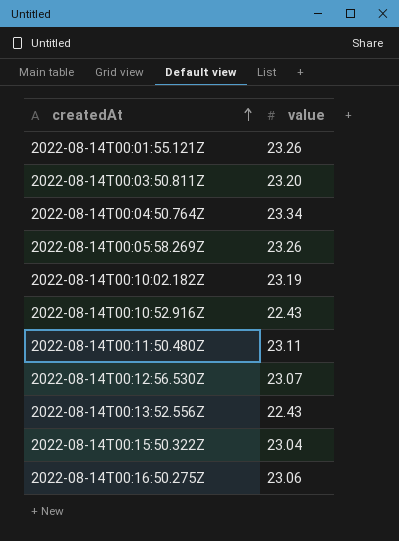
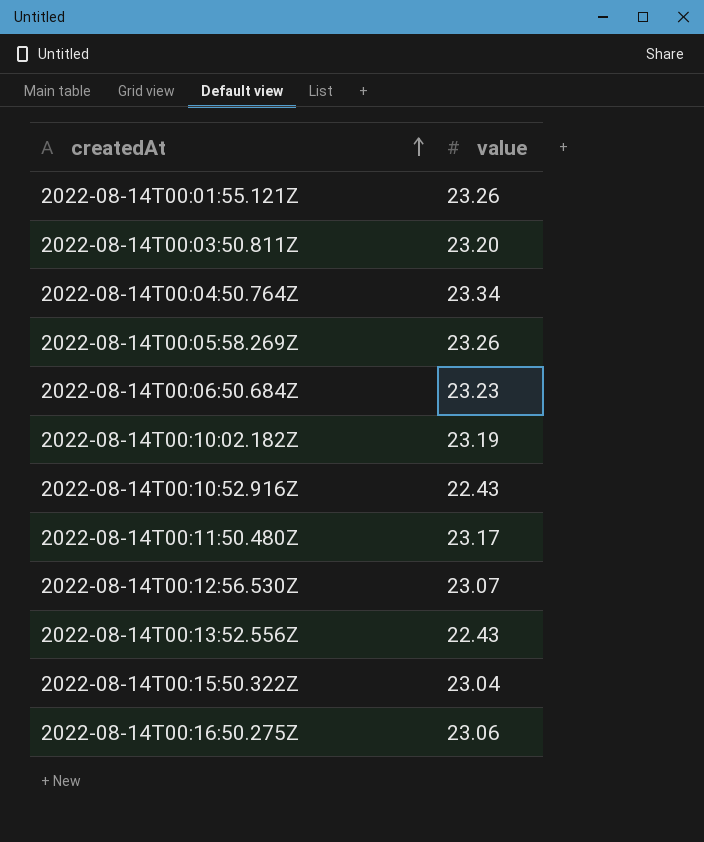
row 2022-08-14T00:06:50.684Z: none -> 23.23
2022-08-14T00:11:50.480Z | value: 23.11 -> 23.17

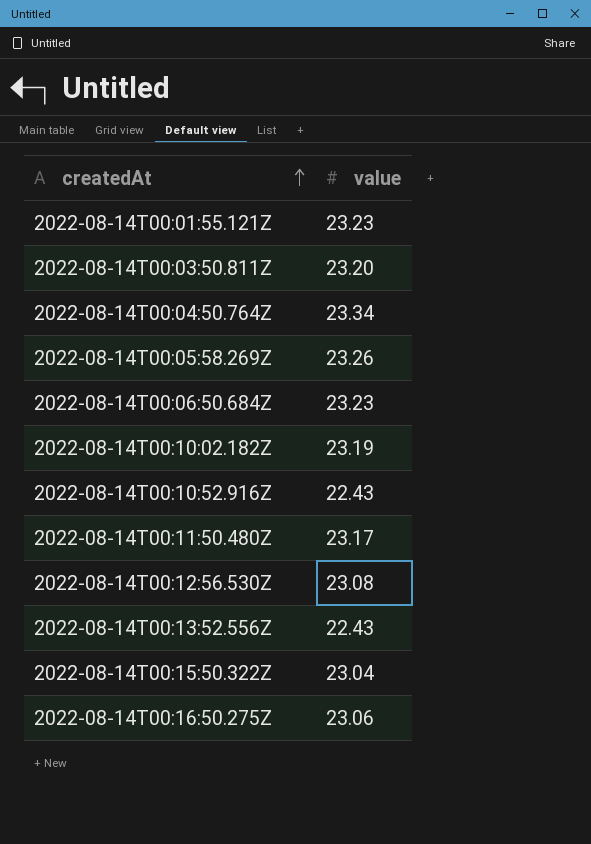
2022-08-14T00:01:55.121Z | value: 23.26 -> 23.23
2022-08-14T00:12:56.530Z | value: 23.07 -> 23.08

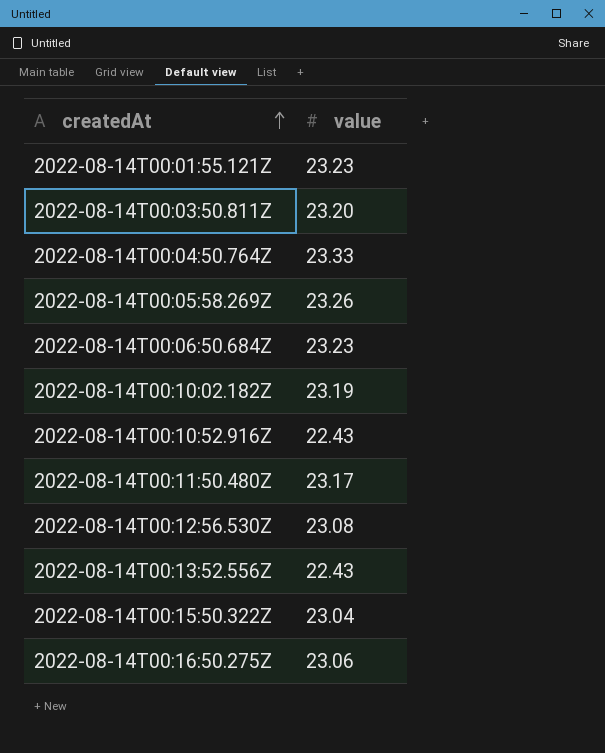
2022-08-14T00:04:50.764Z | value: 23.34 -> 23.33

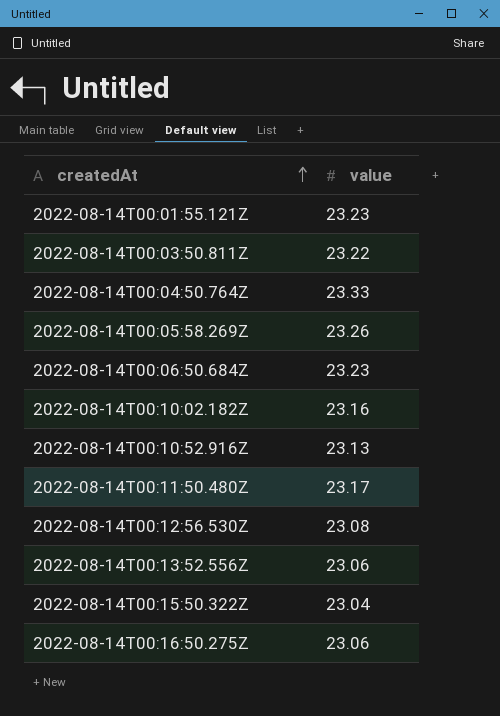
2022-08-14T00:03:50.811Z | value: 23.20 -> 23.22
2022-08-14T00:10:02.182Z | value: 23.19 -> 23.16
2022-08-14T00:10:52.916Z | value: 22.43 -> 23.13
2022-08-14T00:13:52.556Z | value: 22.43 -> 23.06

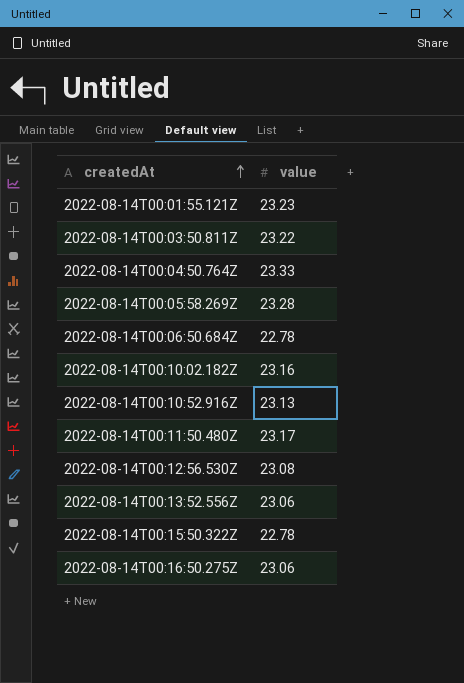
2022-08-14T00:05:58.269Z | value: 23.26 -> 23.28
2022-08-14T00:06:50.684Z | value: 23.23 -> 22.78
2022-08-14T00:15:50.322Z | value: 23.04 -> 22.78

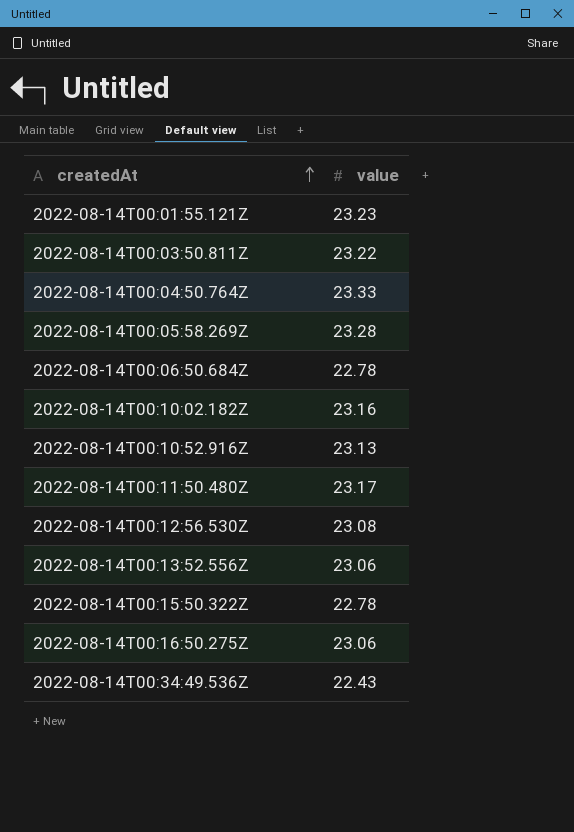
row 2022-08-14T00:34:49.536Z: none -> 22.43

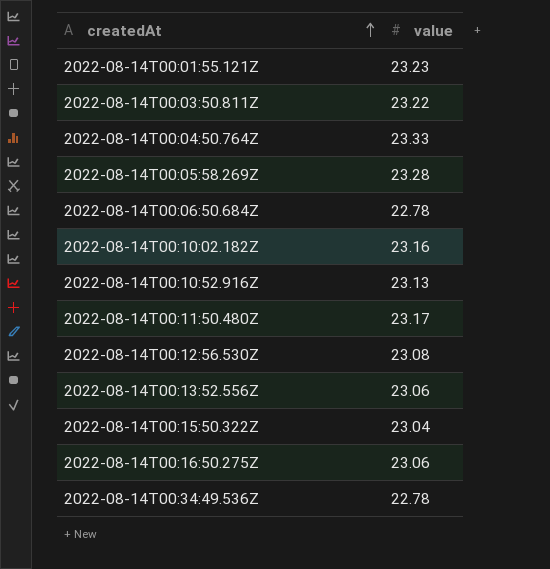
2022-08-14T00:15:50.322Z | value: 22.78 -> 23.04
2022-08-14T00:34:49.536Z | value: 22.43 -> 22.78

